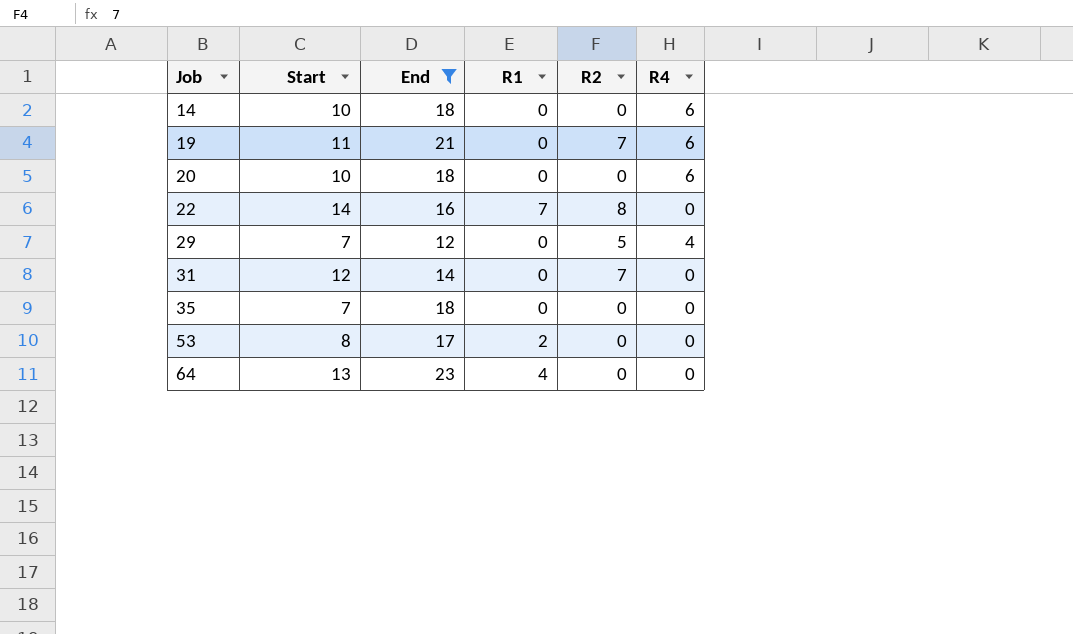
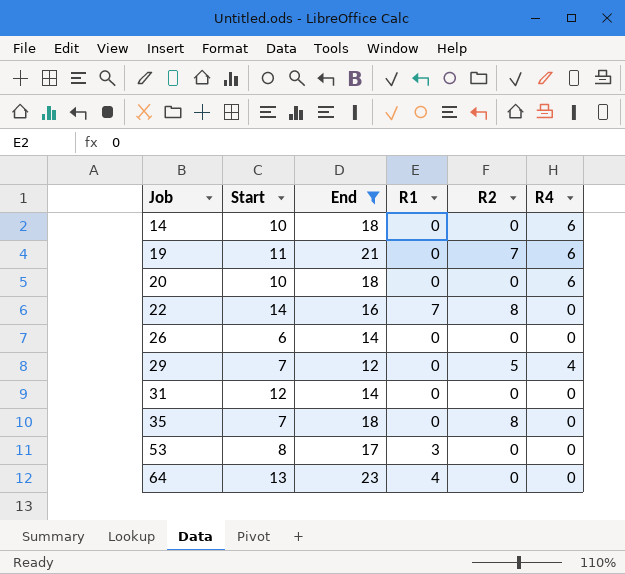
row 26: none -> 6 | 14 | 0 | 0 | 0
31 | R2: 7 -> 0
35 | R2: 0 -> 8
53 | R1: 2 -> 3

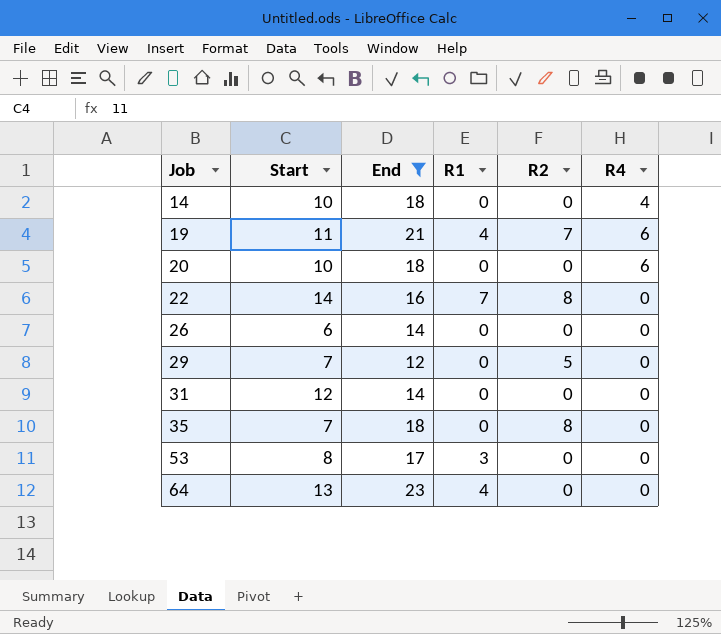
14 | R4: 6 -> 4
19 | R1: 0 -> 4
29 | R4: 4 -> 0

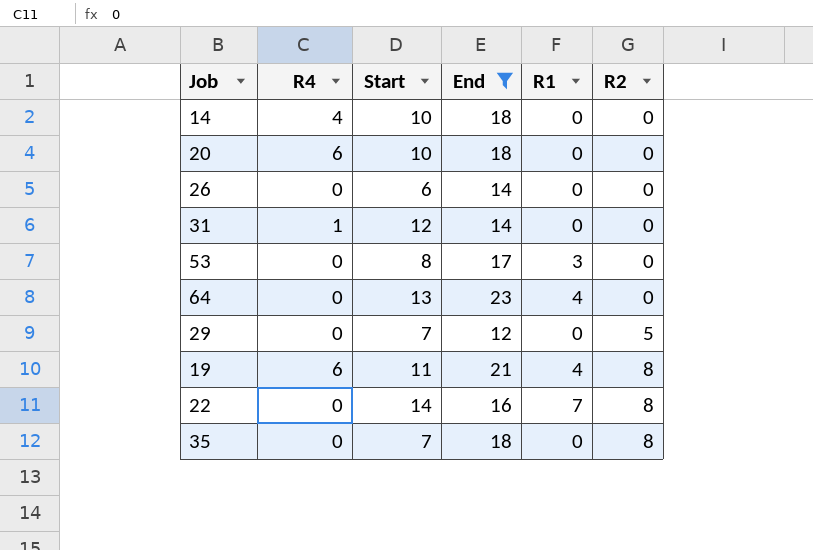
row order: Job ascending -> R2 ascending
column R4 | position: 6 -> 2
31 | R4: 0 -> 1
19 | R2: 7 -> 8

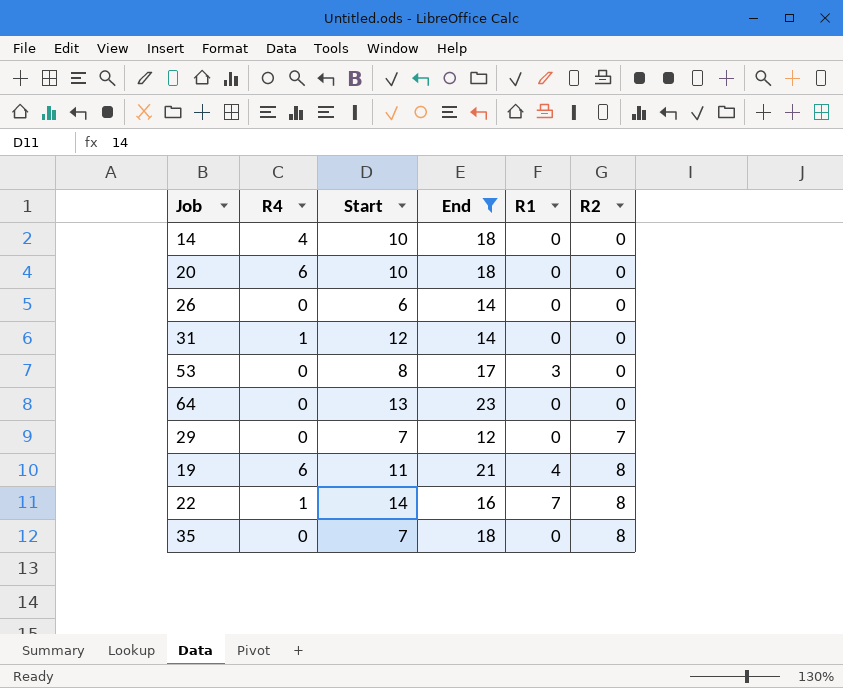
64 | R1: 4 -> 0
29 | R2: 5 -> 7
22 | R4: 0 -> 1

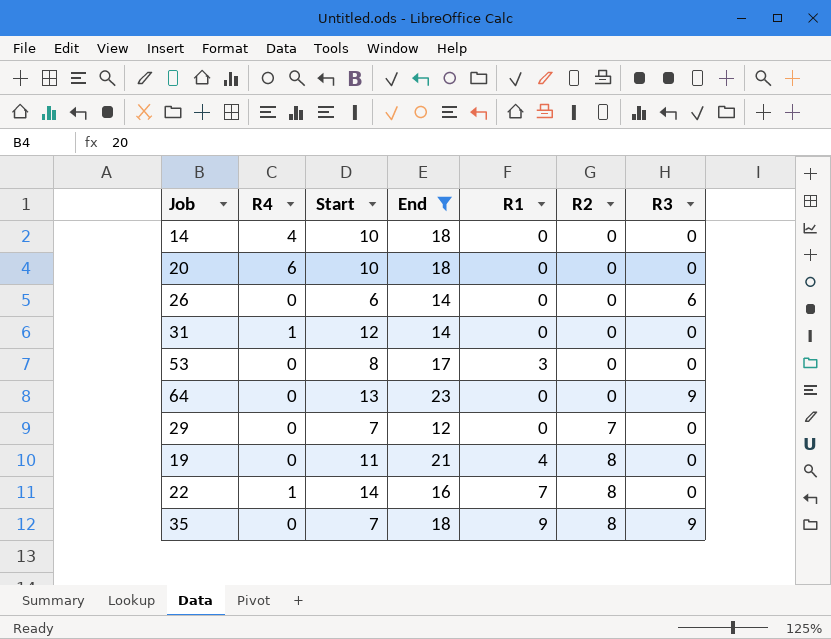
column R3 | position: none -> 7
19 | R4: 6 -> 0
35 | R1: 0 -> 9

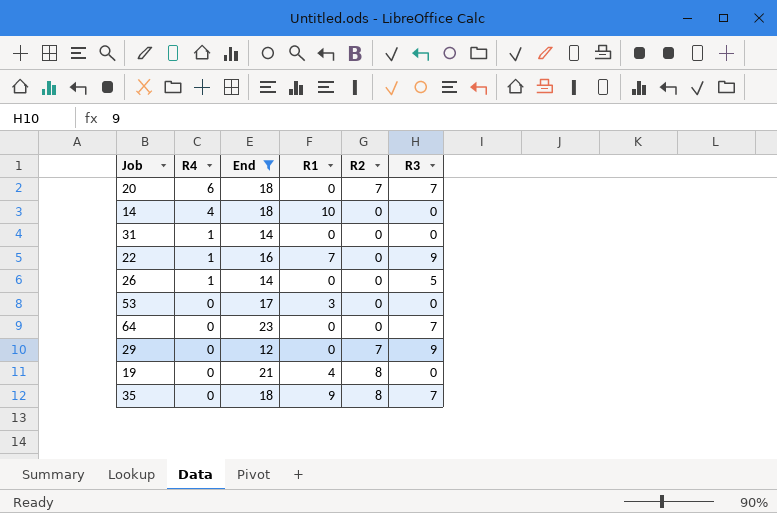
row order: R2 ascending -> R4 descending
column Start | position: 3 -> none
20 | R2: 0 -> 7
20 | R3: 0 -> 7
14 | R1: 0 -> 10
22 | R2: 8 -> 0
22 | R3: 0 -> 9
26 | R4: 0 -> 1
26 | R3: 6 -> 5
64 | R3: 9 -> 7
29 | R3: 0 -> 9
35 | R3: 9 -> 7

